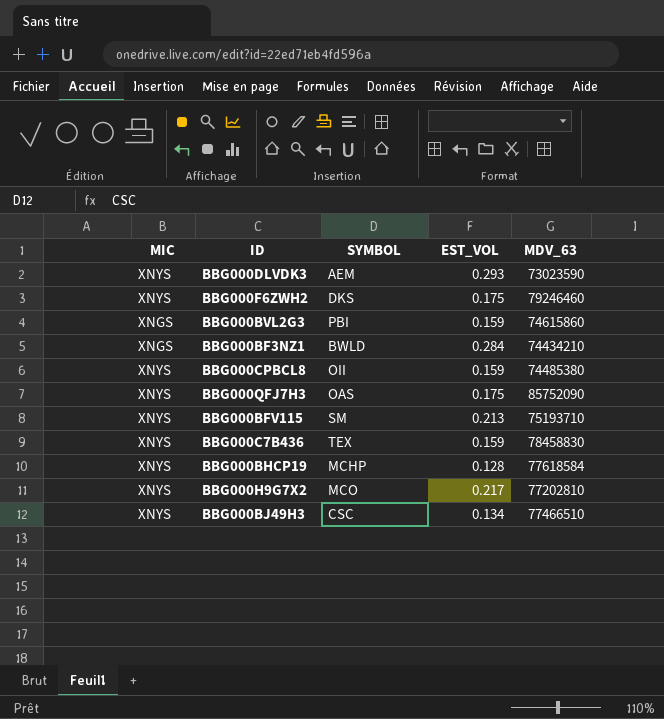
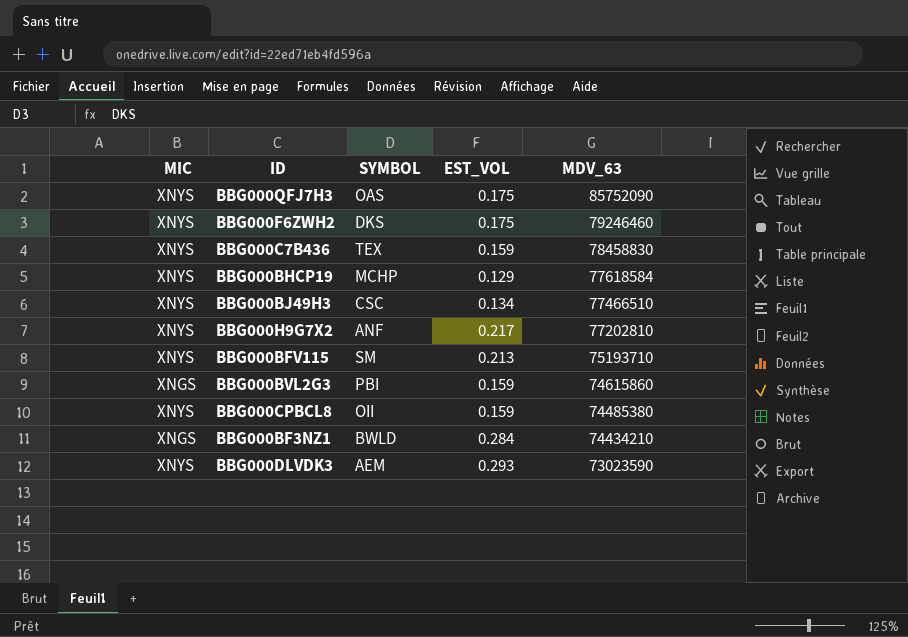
row order: none -> MDV_63 descending
BBG000BHCP19 | EST_VOL: 0.128 -> 0.129
BBG000H9G7X2 | SYMBOL: MCO -> ANF

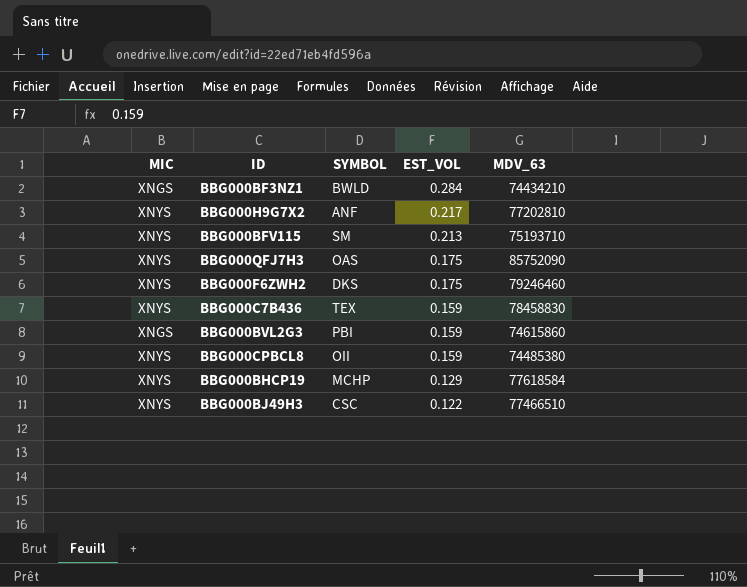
row order: MDV_63 descending -> EST_VOL descending
row BBG000DLVDK3: XNYS | AEM | 0.293 | 73023590 -> none
BBG000BJ49H3 | EST_VOL: 0.134 -> 0.122

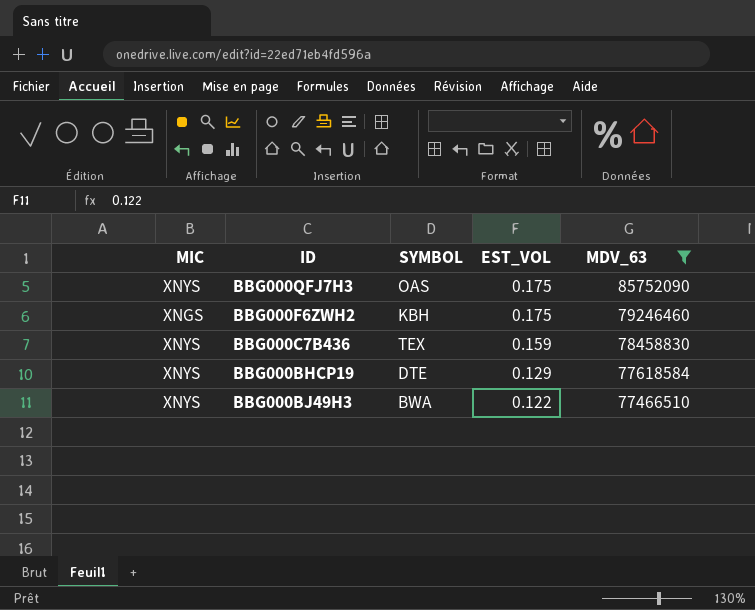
filter: none -> MDV_63 >= 77466510
BBG000F6ZWH2 | MIC: XNYS -> XNGS
BBG000F6ZWH2 | SYMBOL: DKS -> KBH
BBG000BHCP19 | SYMBOL: MCHP -> DTE
BBG000BJ49H3 | SYMBOL: CSC -> BWA

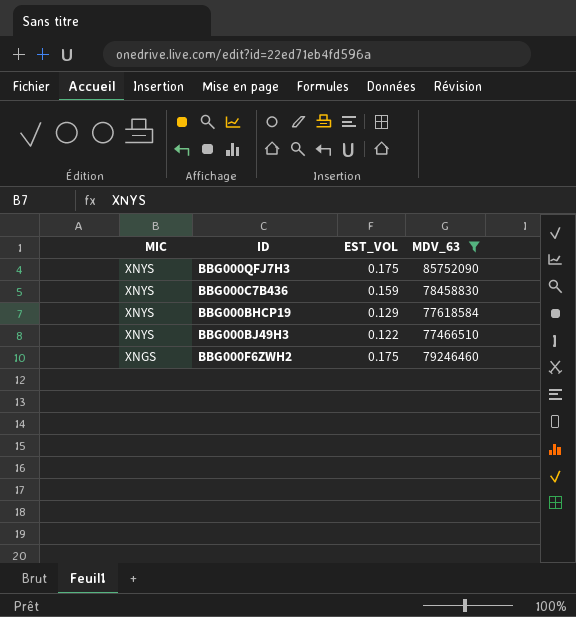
row order: EST_VOL descending -> MIC descending
column SYMBOL | position: 3 -> none

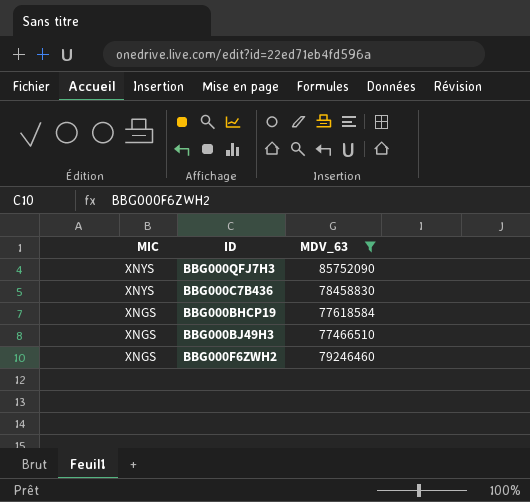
column EST_VOL | position: 3 -> none
BBG000BHCP19 | MIC: XNYS -> XNGS
BBG000BJ49H3 | MIC: XNYS -> XNGS

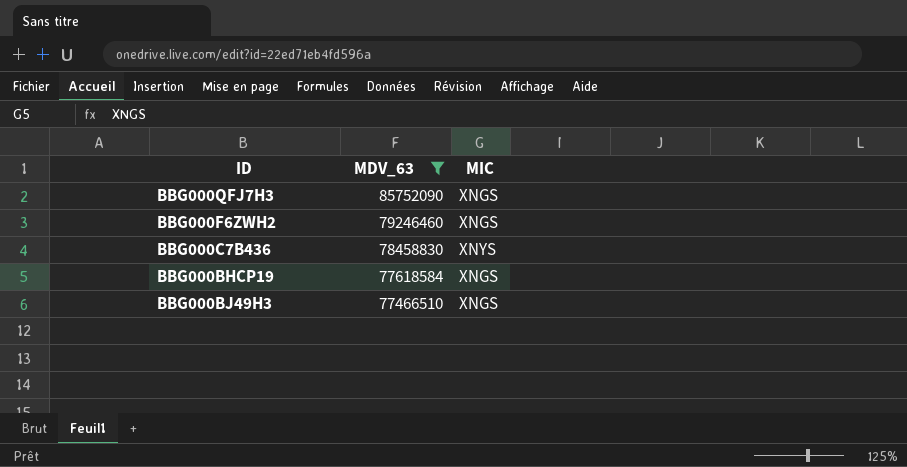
row order: MIC descending -> MDV_63 descending
column MIC | position: 1 -> 3
BBG000QFJ7H3 | MIC: XNYS -> XNGS

